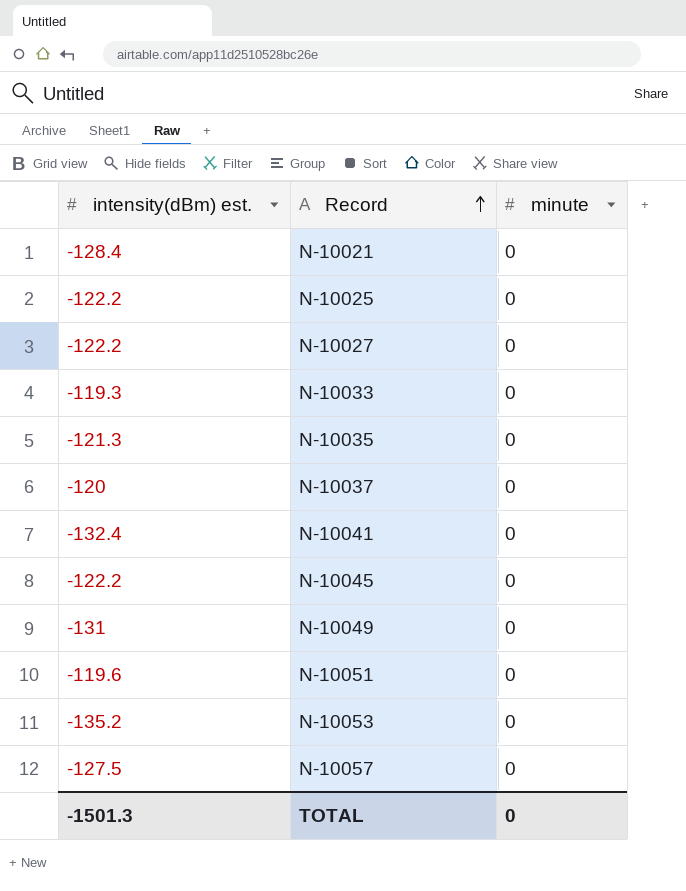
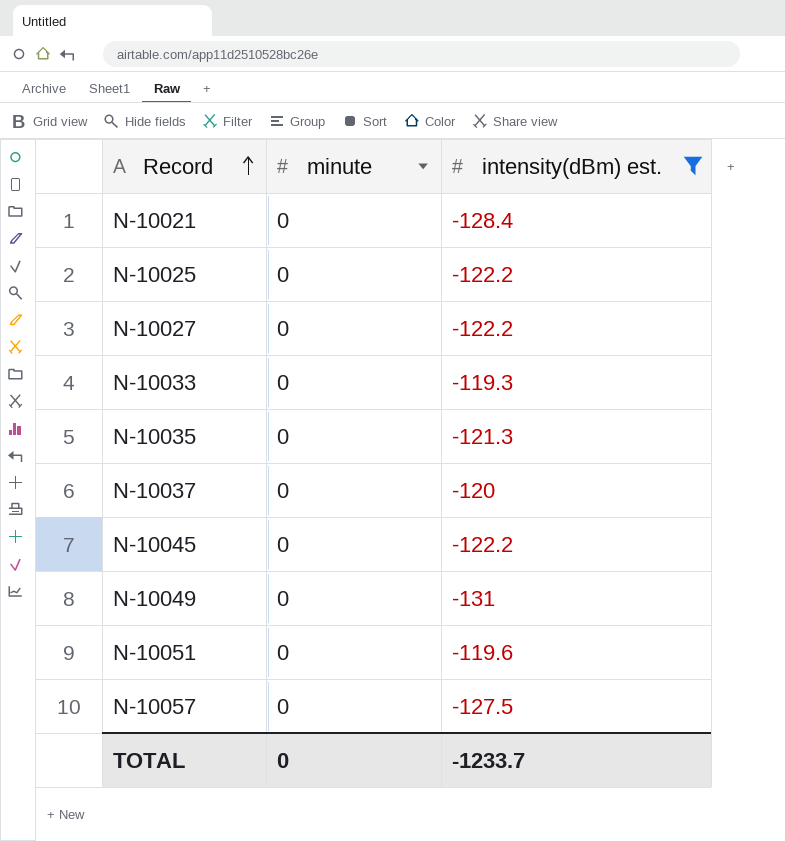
filter: none -> intensity(dBm) est. >= -131
column intensity(dBm) est. | position: 1 -> 3
TOTAL | intensity(dBm) est.: -1501.3 -> -1233.7

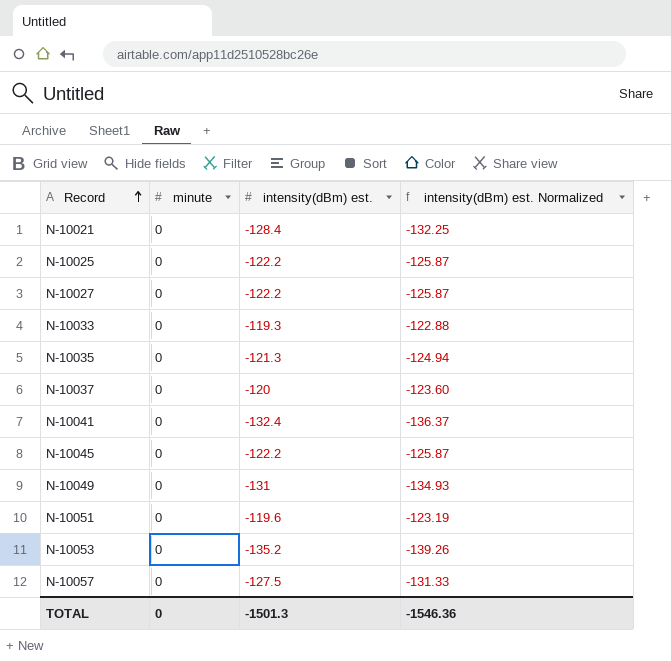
filter: intensity(dBm) est. >= -131 -> none
column intensity(dBm) est. Normalized | formula: none -> [intensity(dBm) est.] * 1.03
TOTAL | intensity(dBm) est.: -1233.7 -> -1501.3

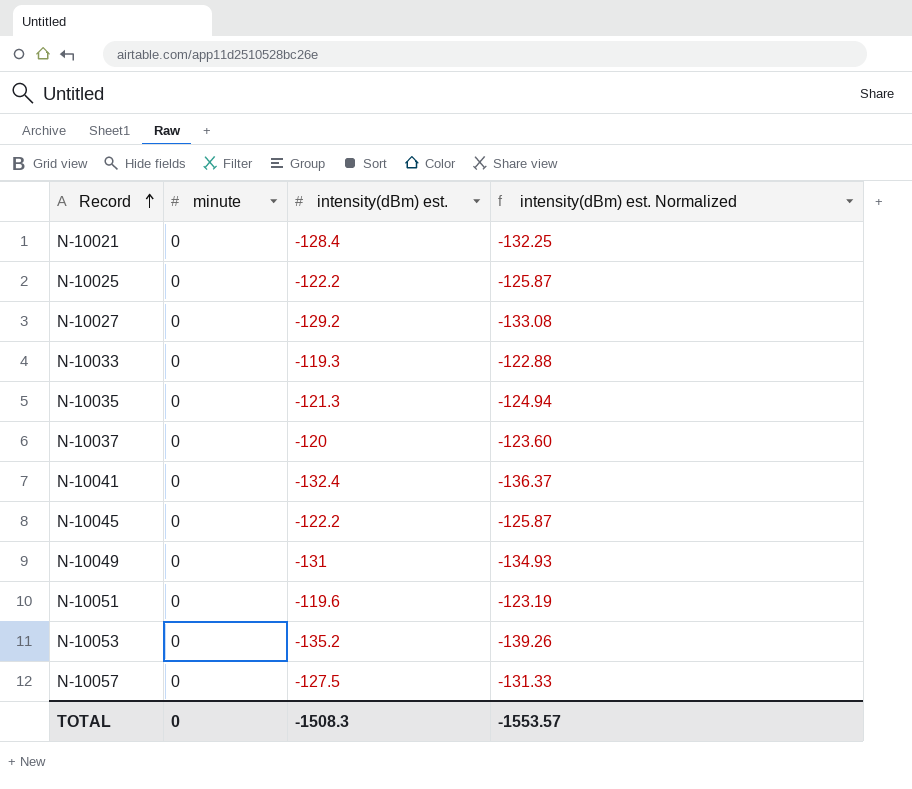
N-10027 | intensity(dBm) est.: -122.2 -> -129.2
N-10027 | intensity(dBm) est. Normalized: -125.87 -> -133.08
TOTAL | intensity(dBm) est.: -1501.3 -> -1508.3
TOTAL | intensity(dBm) est. Normalized: -1546.36 -> -1553.57

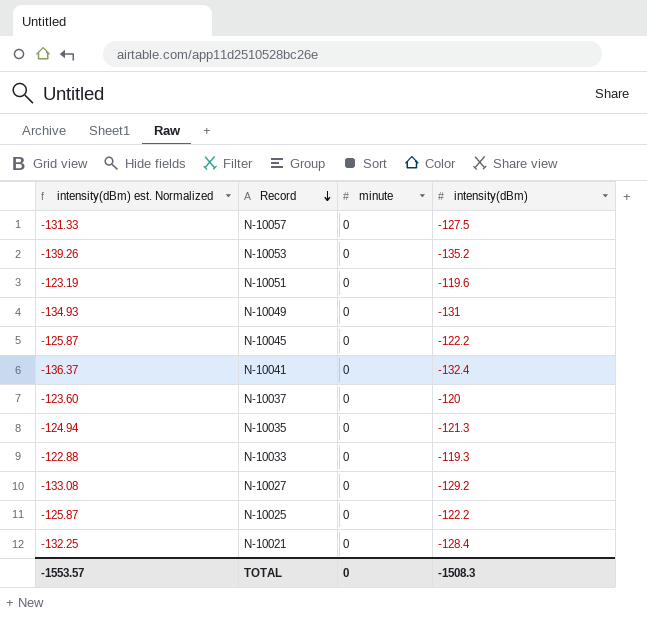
row order: Record ascending -> Record descending
column intensity(dBm) est. Normalized | position: 4 -> 1
column name: intensity(dBm) est. -> intensity(dBm)

